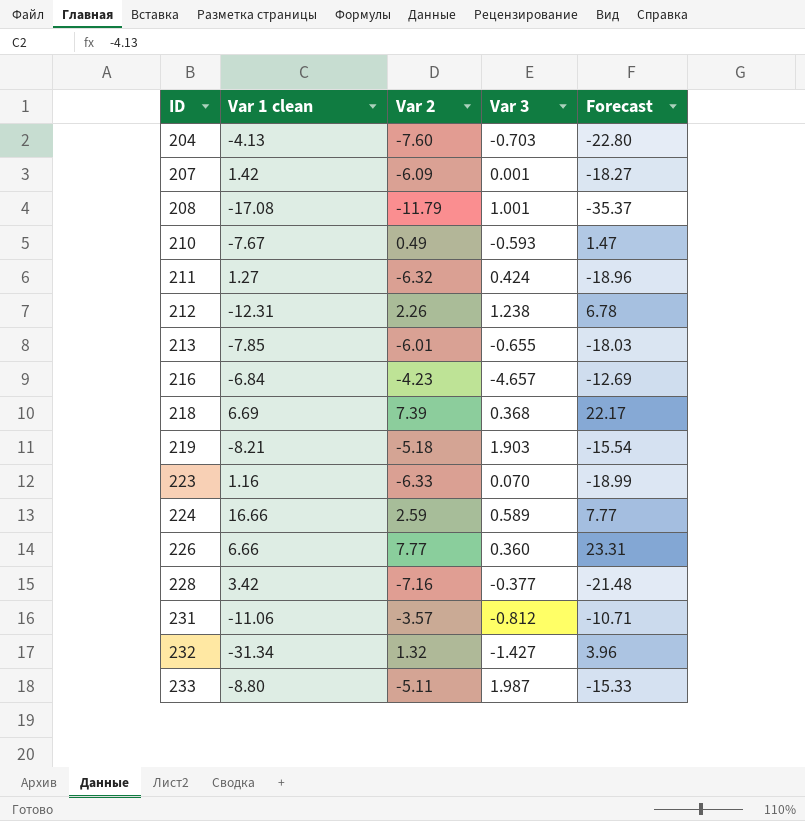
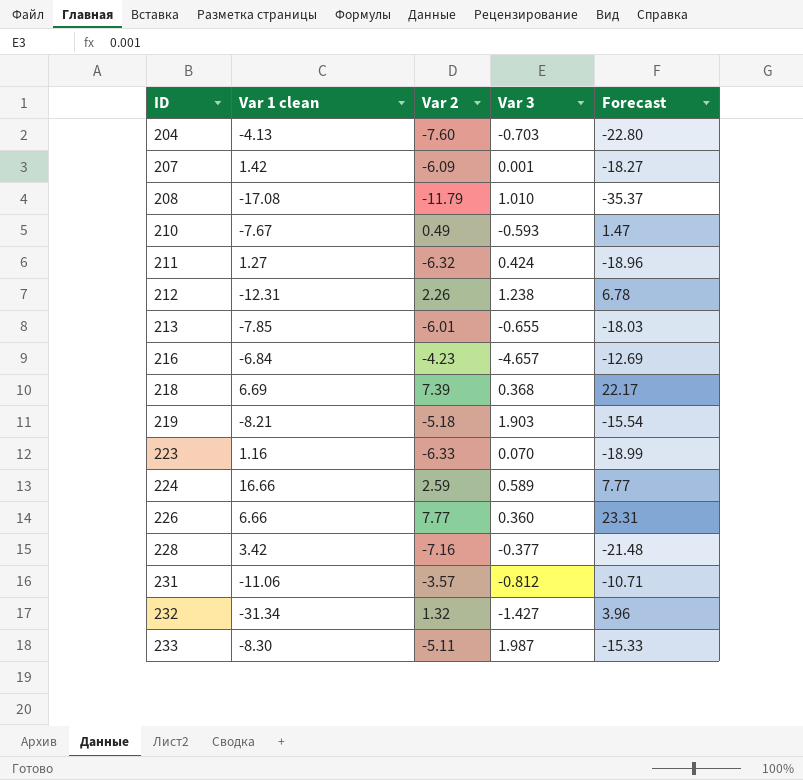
208 | Var 3: 1.001 -> 1.010
233 | Var 1 clean: -8.80 -> -8.30

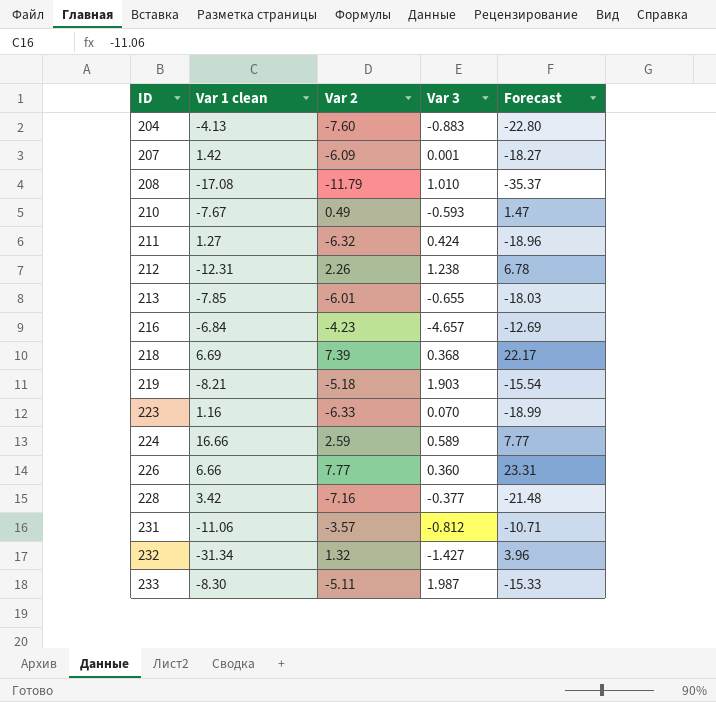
204 | Var 3: -0.703 -> -0.883

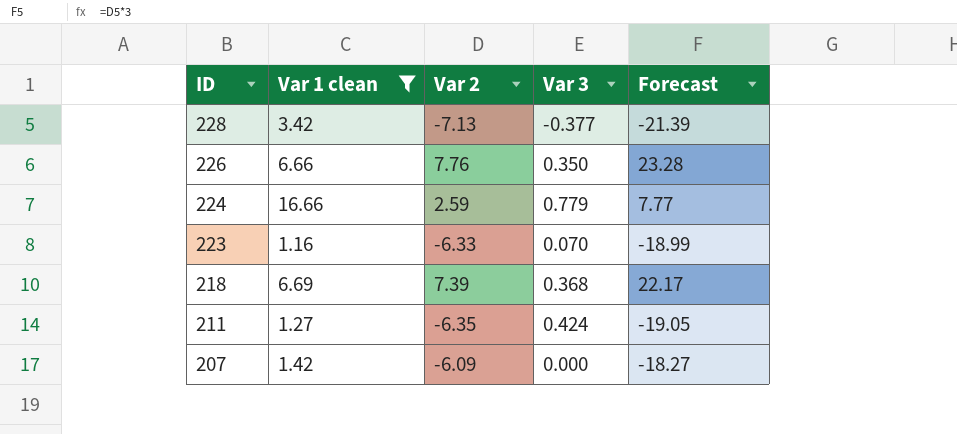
filter: none -> Var 1 clean >= 1.16
row order: ID ascending -> ID descending
228 | Var 2: -7.16 -> -7.13
228 | Forecast: -21.48 -> -21.39
226 | Var 2: 7.77 -> 7.76
226 | Var 3: 0.360 -> 0.350
226 | Forecast: 23.31 -> 23.28
224 | Var 3: 0.589 -> 0.779
211 | Var 2: -6.32 -> -6.35
211 | Forecast: -18.96 -> -19.05
207 | Var 3: 0.001 -> 0.000

